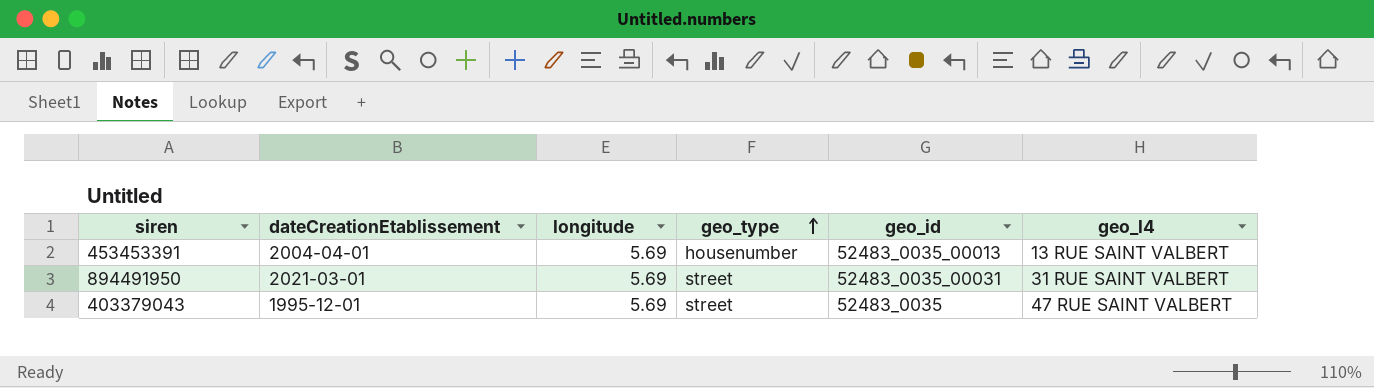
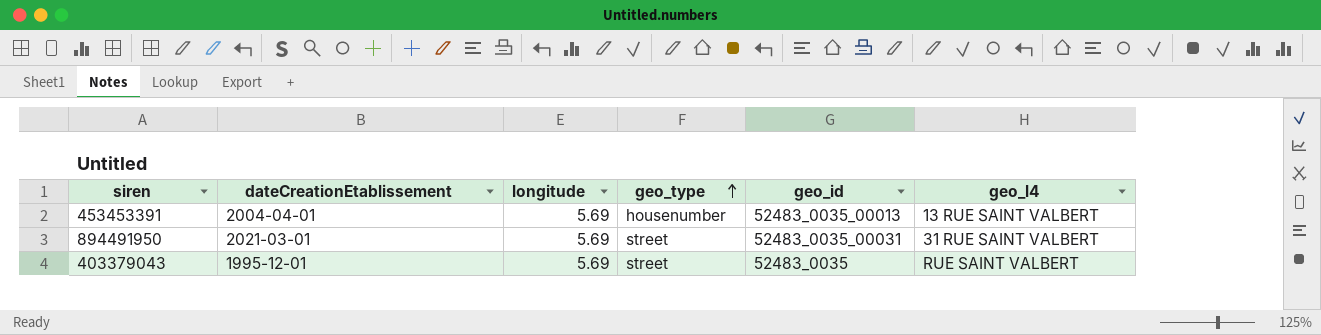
403379043 | geo_l4: 47 RUE SAINT VALBERT -> RUE SAINT VALBERT

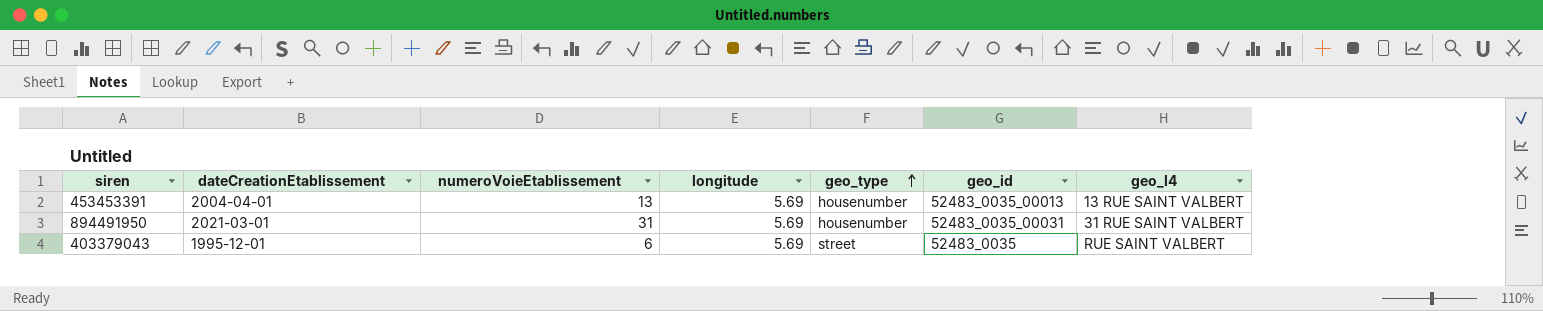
column numeroVoieEtablissement | position: none -> 3
894491950 | geo_type: street -> housenumber

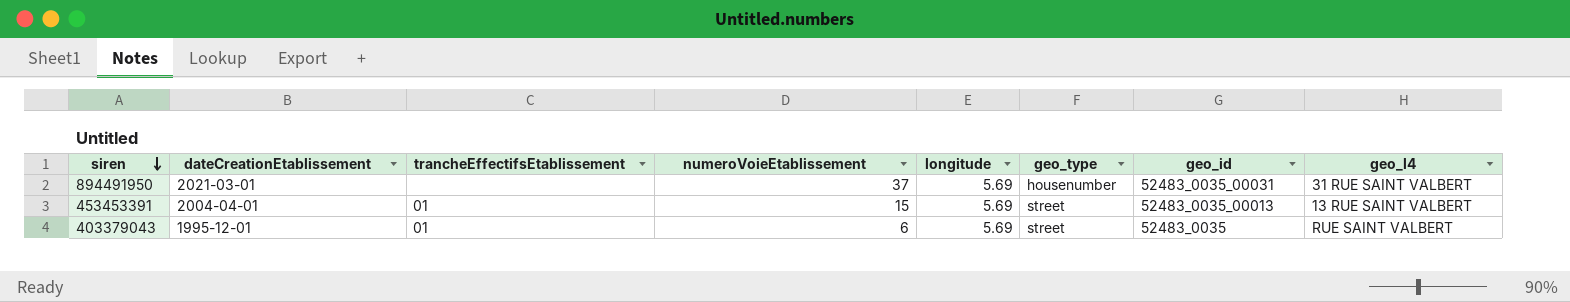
row order: geo_type ascending -> siren descending
column trancheEffectifsEtablissement | position: none -> 3
894491950 | numeroVoieEtablissement: 31 -> 37
453453391 | numeroVoieEtablissement: 13 -> 15
453453391 | geo_type: housenumber -> street

